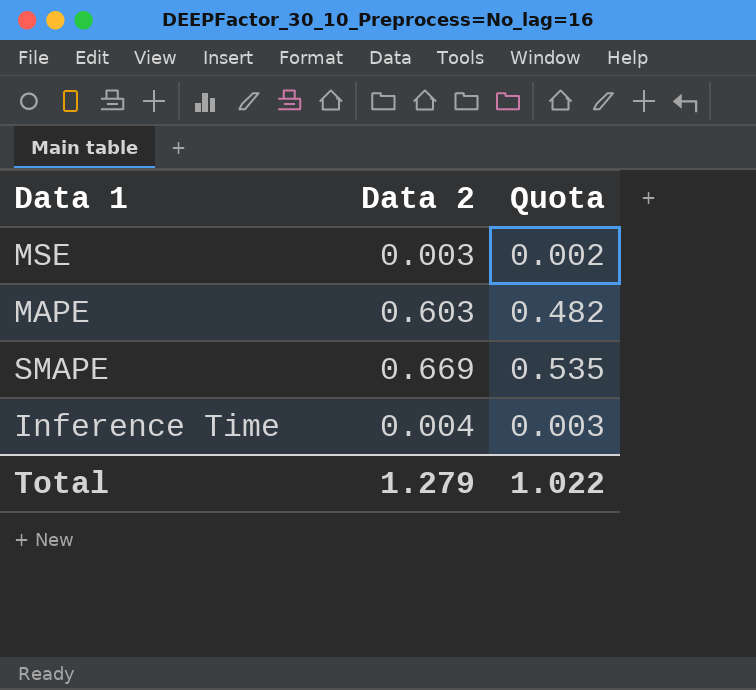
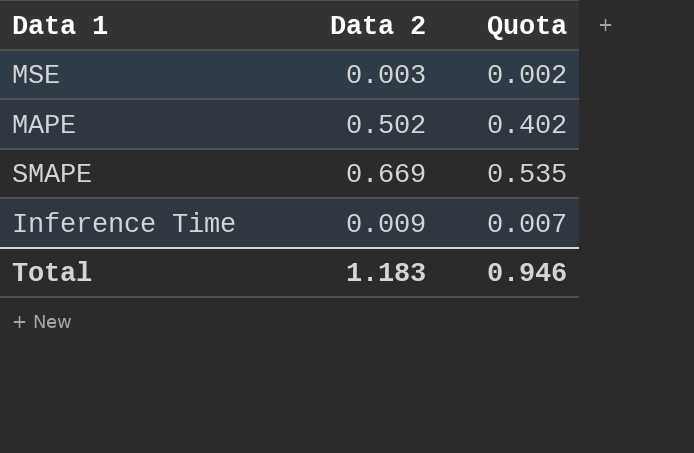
MAPE | Data 2: 0.603 -> 0.502
MAPE | Quota: 0.482 -> 0.402
Inference Time | Data 2: 0.004 -> 0.009
Inference Time | Quota: 0.003 -> 0.007
Total | Data 2: 1.279 -> 1.183
Total | Quota: 1.022 -> 0.946

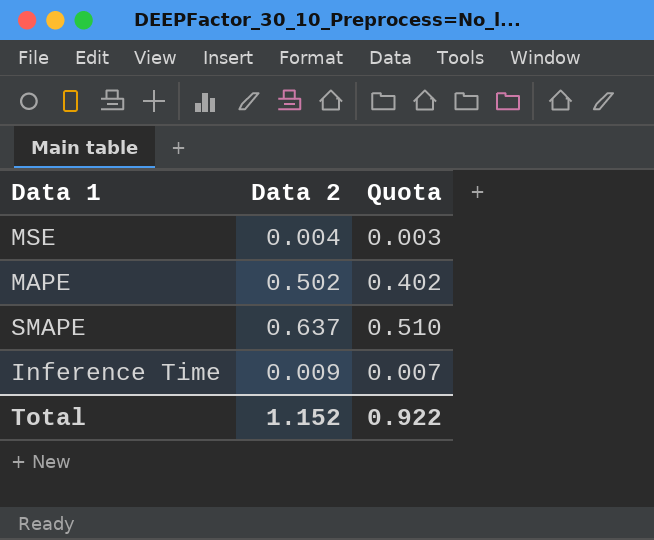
MSE | Data 2: 0.003 -> 0.004
MSE | Quota: 0.002 -> 0.003
SMAPE | Data 2: 0.669 -> 0.637
SMAPE | Quota: 0.535 -> 0.510
Total | Data 2: 1.183 -> 1.152
Total | Quota: 0.946 -> 0.922

